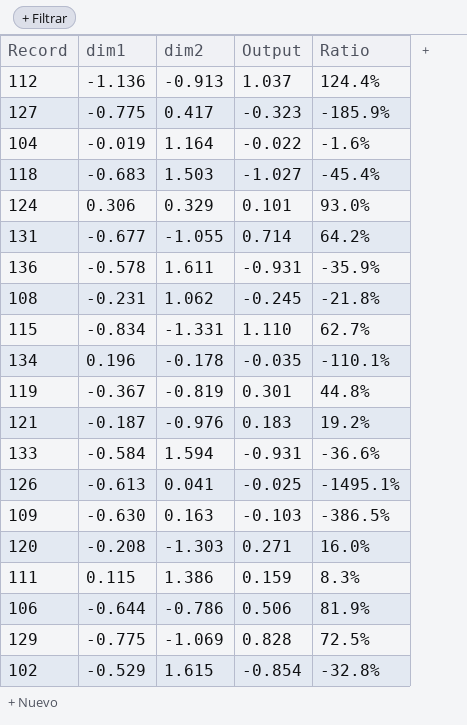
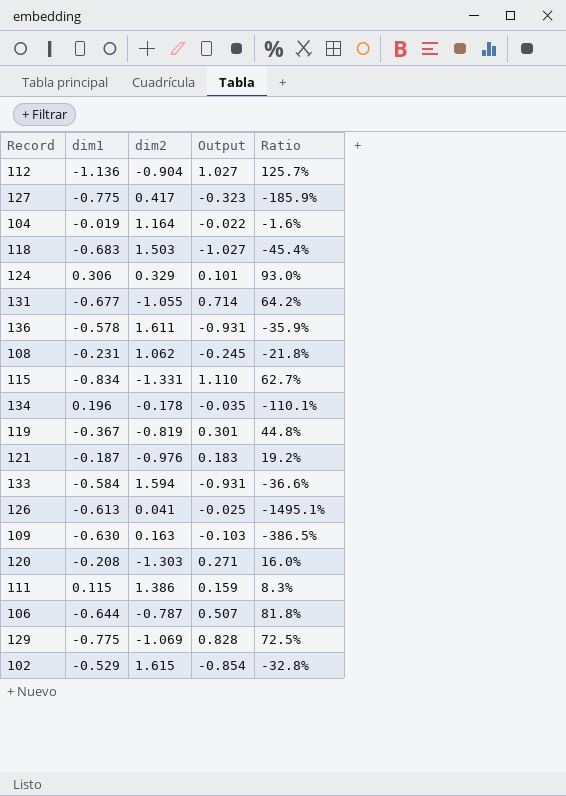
112 | dim2: -0.913 -> -0.904
112 | Output: 1.037 -> 1.027
112 | Ratio: 124.4% -> 125.7%
106 | dim2: -0.786 -> -0.787
106 | Output: 0.506 -> 0.507
106 | Ratio: 81.9% -> 81.8%

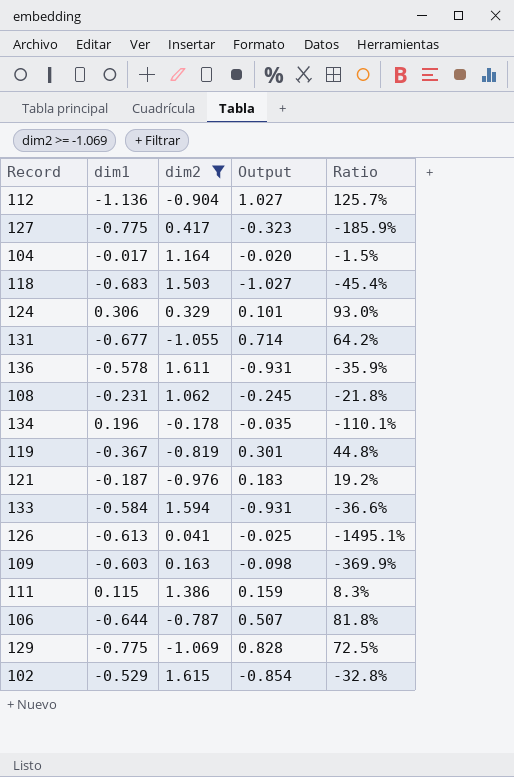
filter: none -> dim2 >= -1.069
104 | dim1: -0.019 -> -0.017
104 | Output: -0.022 -> -0.020
104 | Ratio: -1.6% -> -1.5%
109 | dim1: -0.630 -> -0.603
109 | Output: -0.103 -> -0.098
109 | Ratio: -386.5% -> -369.9%

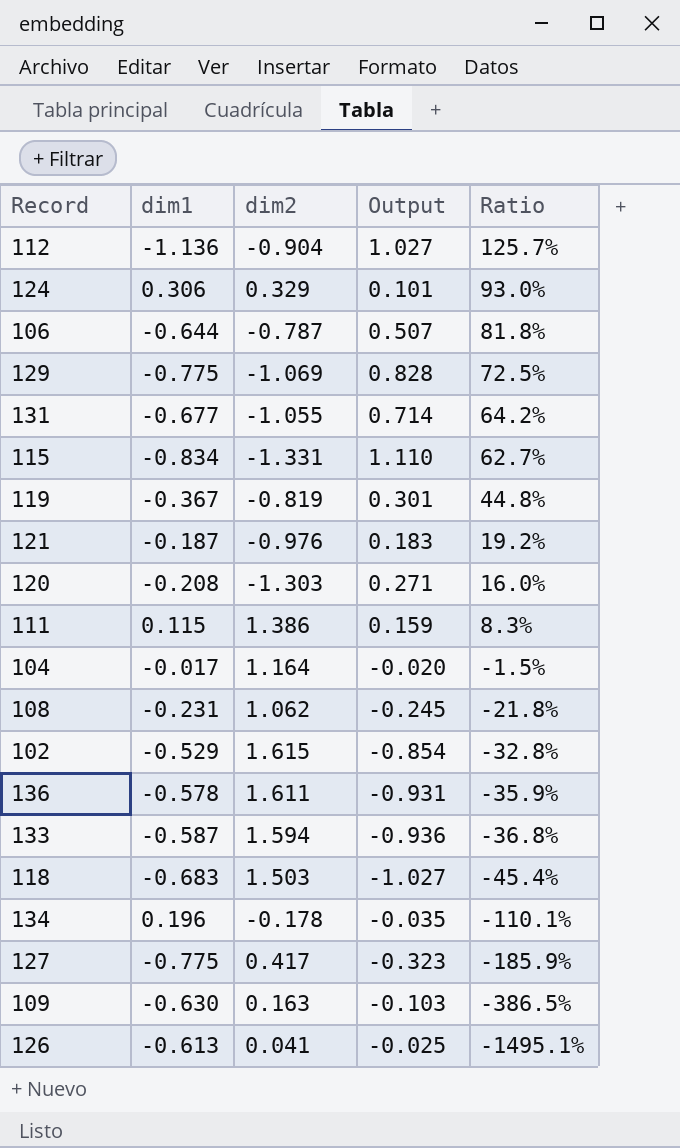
filter: dim2 >= -1.069 -> none
row order: none -> Ratio descending
133 | dim1: -0.584 -> -0.587
133 | Output: -0.931 -> -0.936
133 | Ratio: -36.6% -> -36.8%
109 | dim1: -0.603 -> -0.630
109 | Output: -0.098 -> -0.103
109 | Ratio: -369.9% -> -386.5%

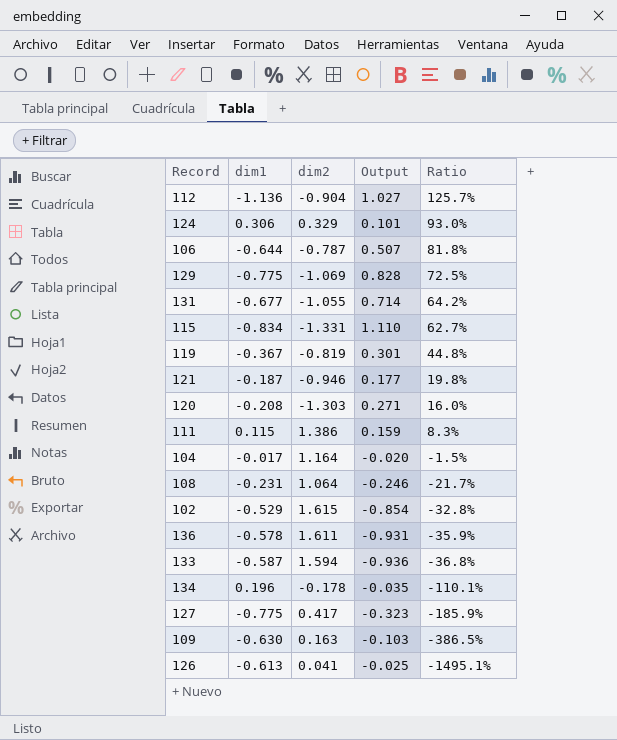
row 118: -0.683 | 1.503 | -1.027 | -45.4% -> none
121 | dim2: -0.976 -> -0.946
121 | Output: 0.183 -> 0.177
121 | Ratio: 19.2% -> 19.8%
108 | dim2: 1.062 -> 1.064
108 | Output: -0.245 -> -0.246
108 | Ratio: -21.8% -> -21.7%

